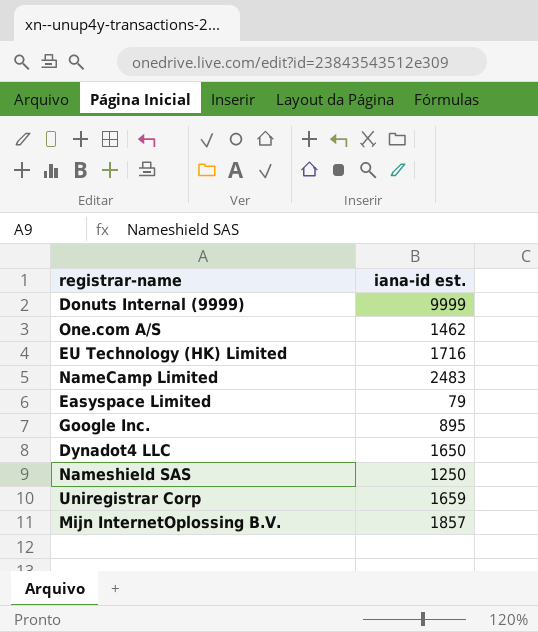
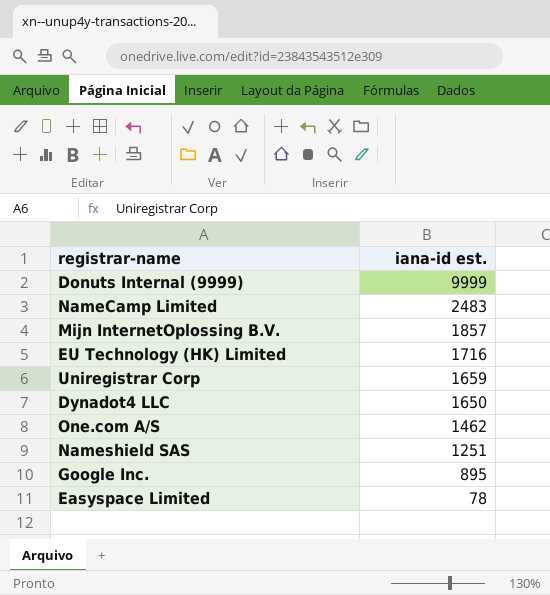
row order: none -> iana-id est. descending
Nameshield SAS | iana-id est.: 1250 -> 1251
Easyspace Limited | iana-id est.: 79 -> 78

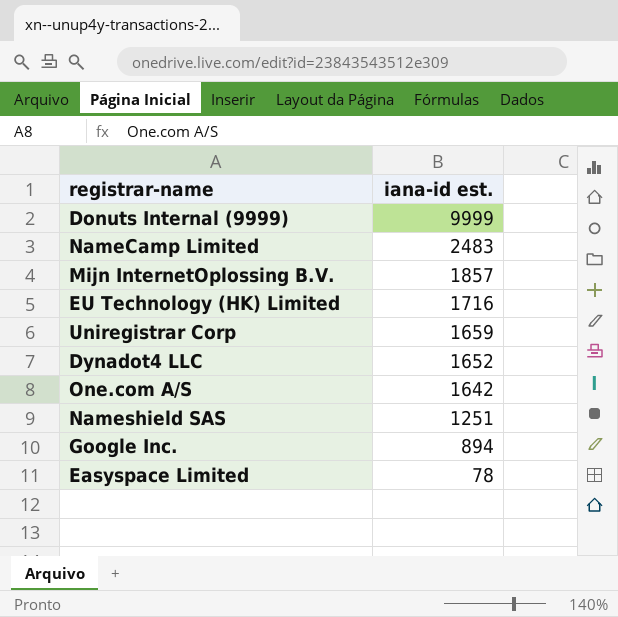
Dynadot4 LLC | iana-id est.: 1650 -> 1652
One.com A/S | iana-id est.: 1462 -> 1642
Google Inc. | iana-id est.: 895 -> 894

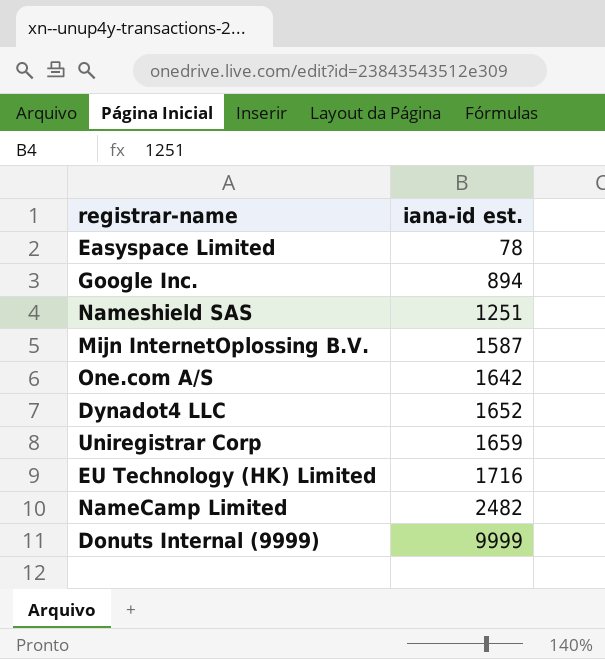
row order: iana-id est. descending -> iana-id est. ascending
Mijn InternetOplossing B.V. | iana-id est.: 1857 -> 1587
NameCamp Limited | iana-id est.: 2483 -> 2482

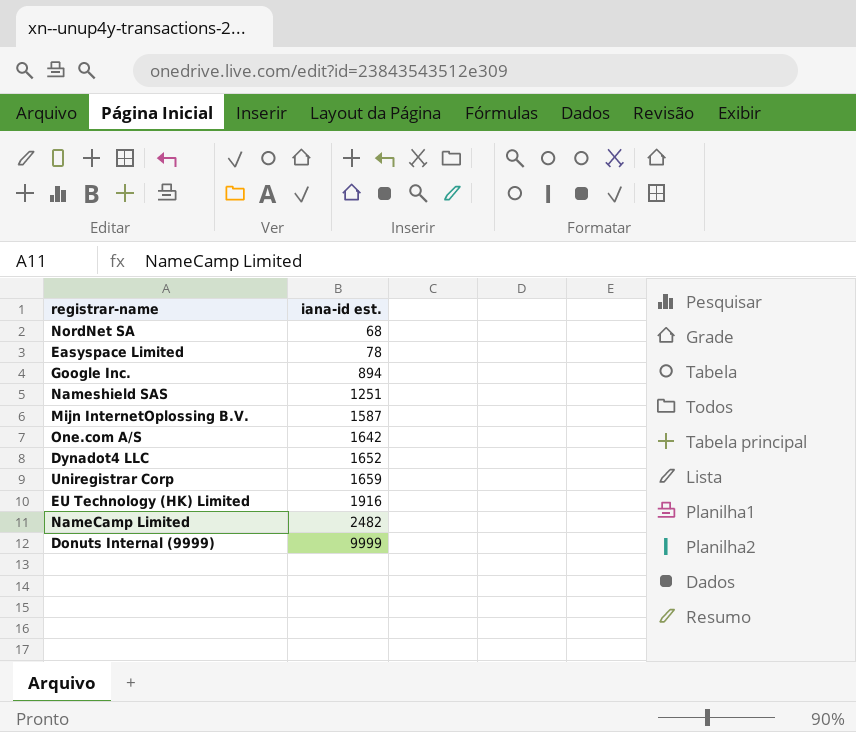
row NordNet SA: none -> 68
EU Technology (HK) Limited | iana-id est.: 1716 -> 1916

